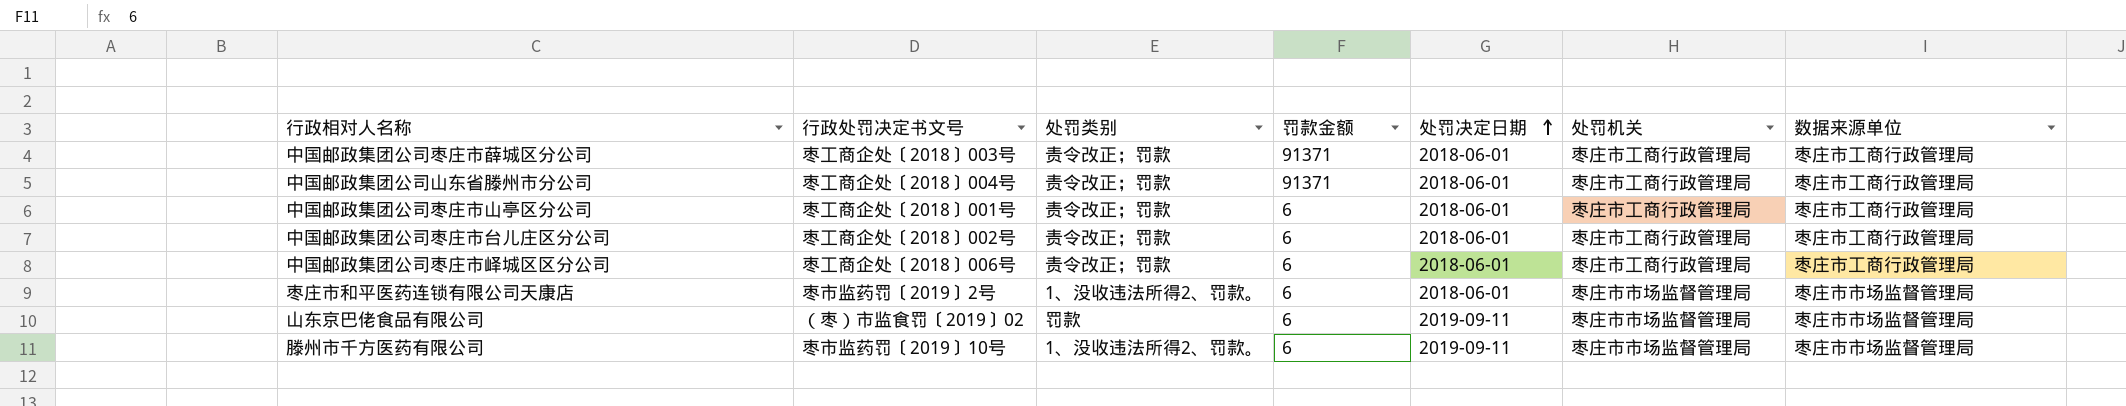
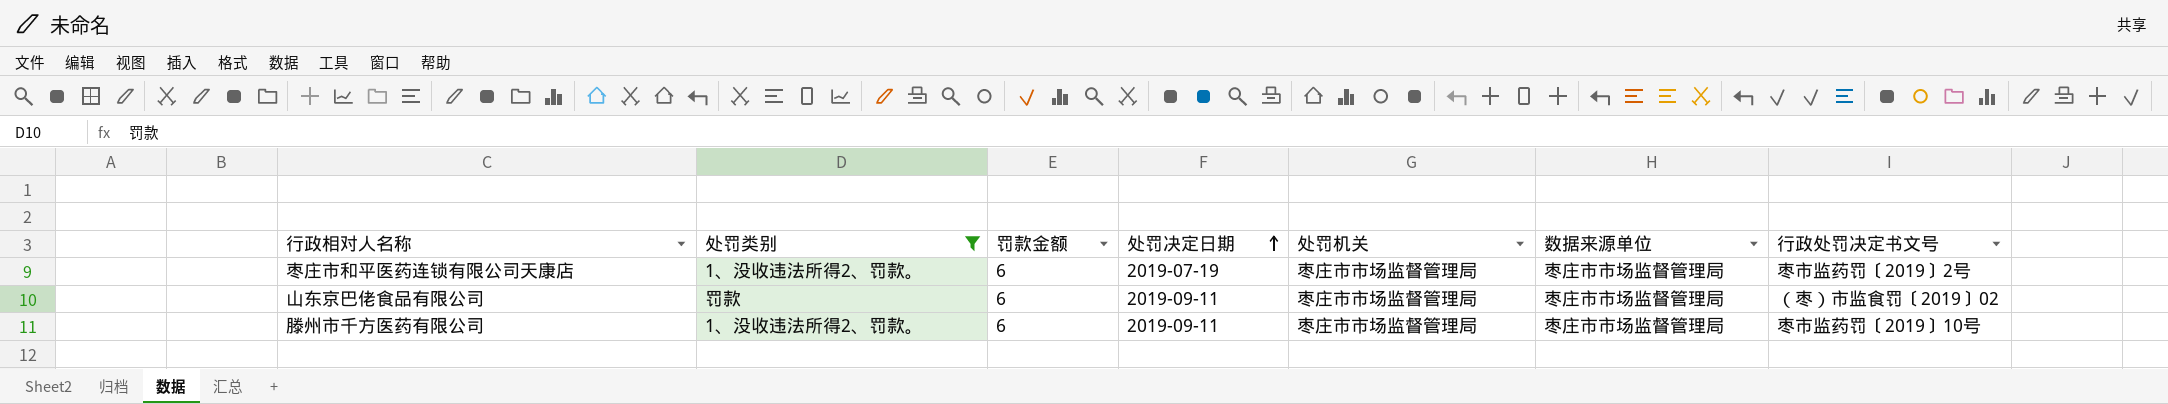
filter: none -> 处罚类别 != 责令改正；罚款
column 行政处罚决定书文号 | position: 2 -> 7
枣庄市和平医药连锁有限公司天康店 | 处罚决定日期: 2018-06-01 -> 2019-07-19

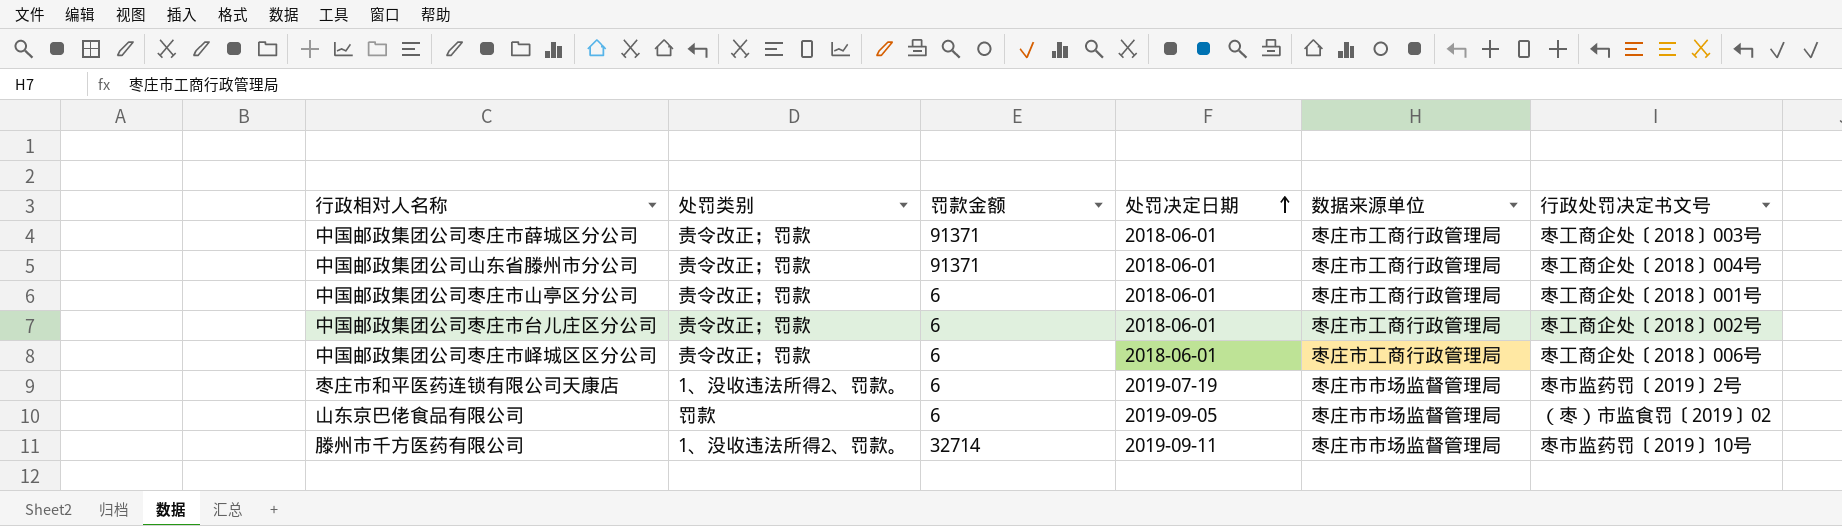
filter: 处罚类别 != 责令改正；罚款 -> none
column 处罚机关 | position: 5 -> none
山东京巴佬食品有限公司 | 处罚决定日期: 2019-09-11 -> 2019-09-05
滕州市千方医药有限公司 | 罚款金额: 6 -> 32714

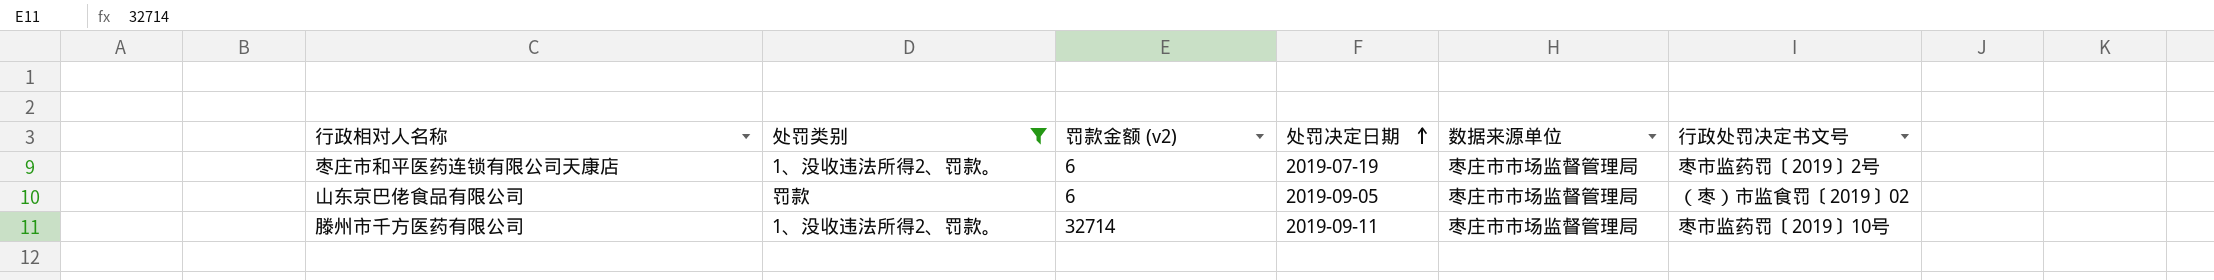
filter: none -> 处罚类别 != 责令改正；罚款
column name: 罚款金额 -> 罚款金额 (v2)

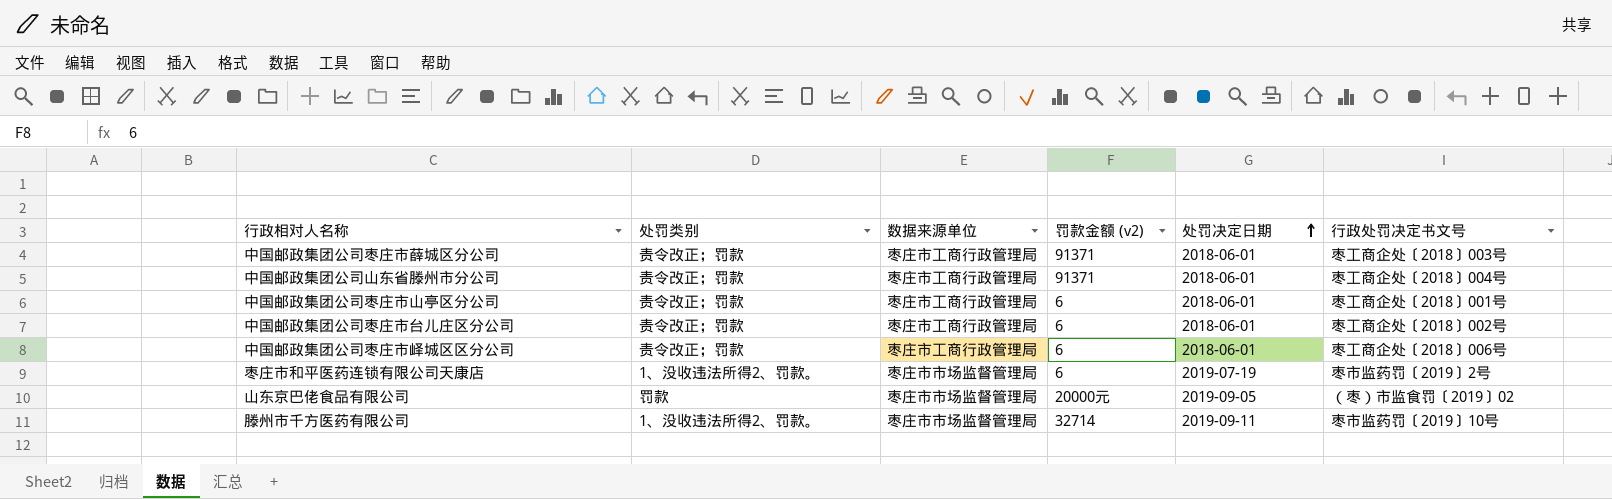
filter: 处罚类别 != 责令改正；罚款 -> none
column 数据来源单位 | position: 5 -> 3
山东京巴佬食品有限公司 | 罚款金额 (v2): 6 -> 20000元

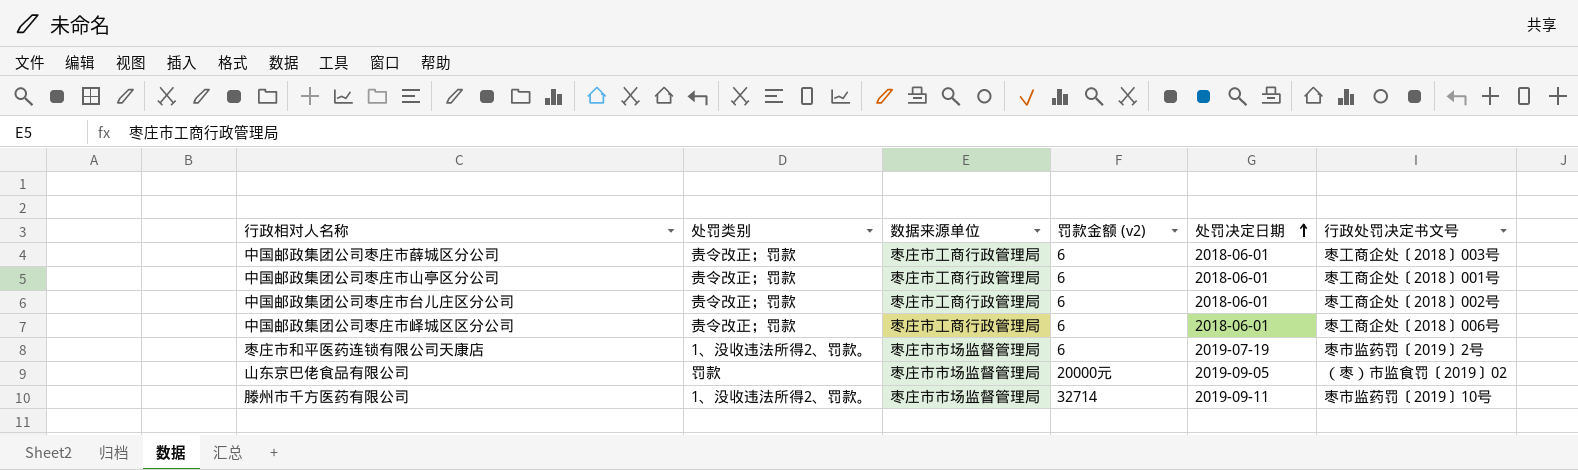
row 中国邮政集团公司山东省滕州市分公司: 责令改正；罚款 | 枣庄市工商行政管理局 | 91371 | 2018-06-01 | 枣工商企处〔2018〕004号 -> none
中国邮政集团公司枣庄市薛城区分公司 | 罚款金额 (v2): 91371 -> 6

